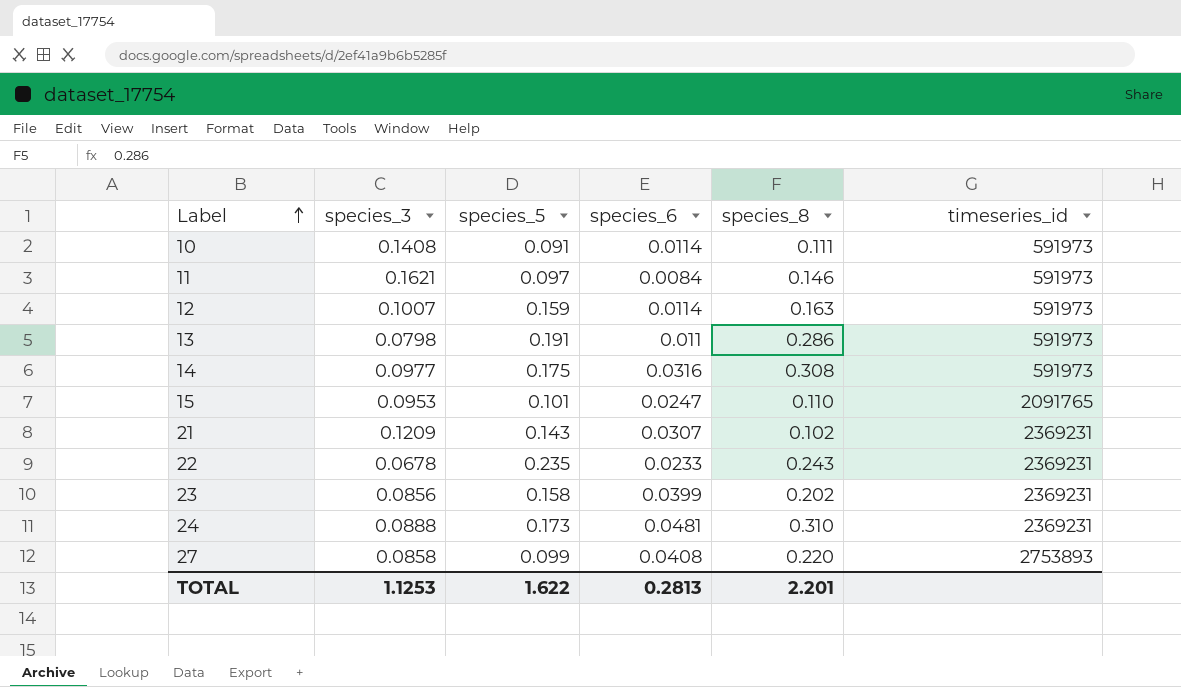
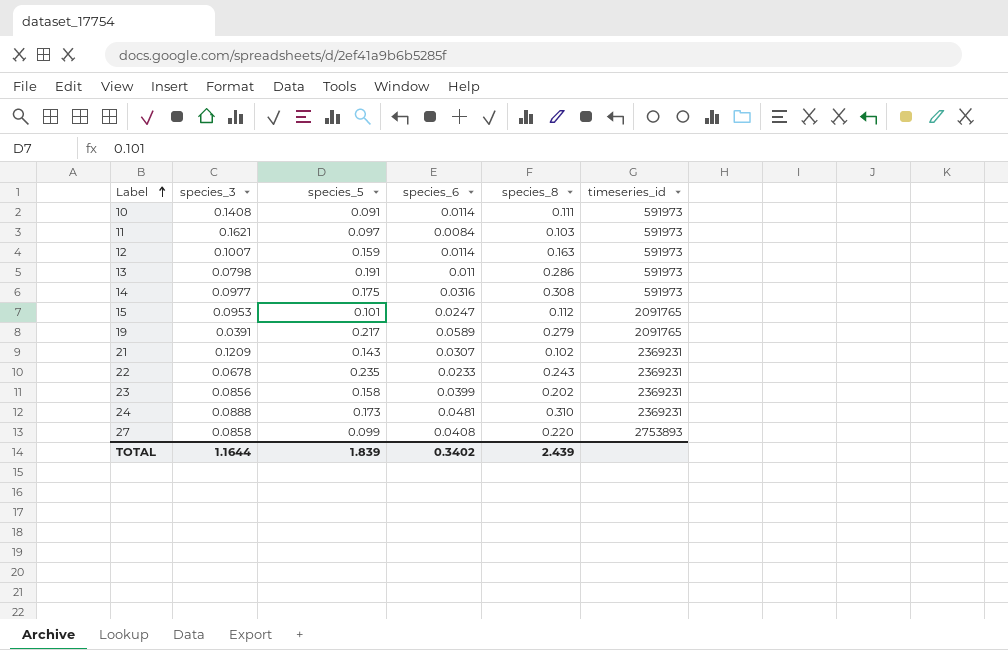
11 | species_8: 0.146 -> 0.103
15 | species_8: 0.110 -> 0.112
row 19: none -> 0.0391 | 0.217 | 0.0589 | 0.279 | 2091765
TOTAL | species_3: 1.1253 -> 1.1644
TOTAL | species_5: 1.622 -> 1.839
TOTAL | species_6: 0.2813 -> 0.3402
TOTAL | species_8: 2.201 -> 2.439

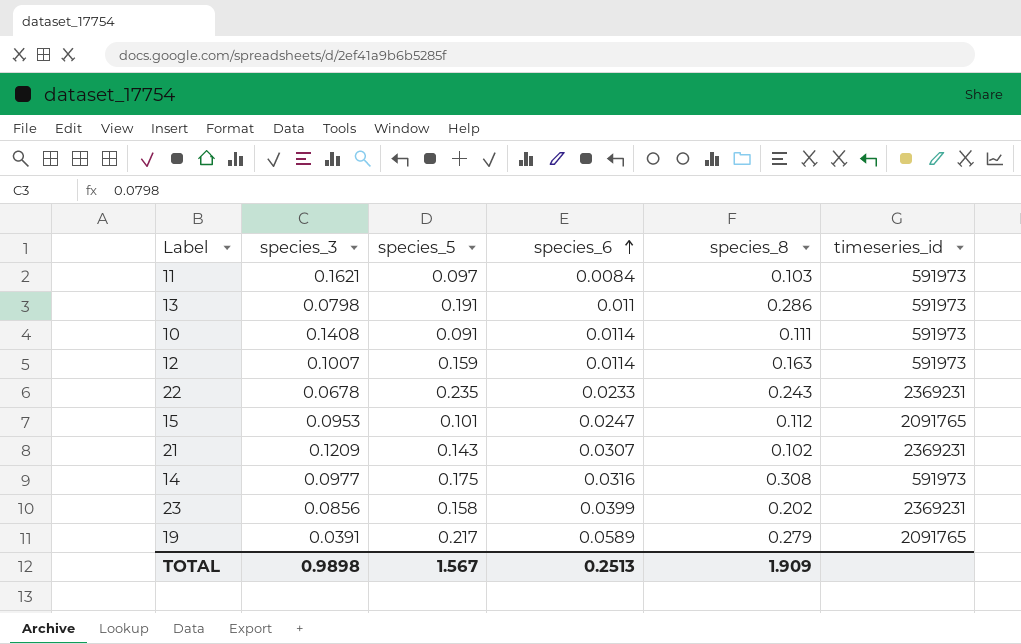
row order: Label ascending -> species_6 ascending
row 24: 0.0888 | 0.173 | 0.0481 | 0.310 | 2369231 -> none
row 27: 0.0858 | 0.099 | 0.0408 | 0.220 | 2753893 -> none
TOTAL | species_3: 1.1644 -> 0.9898
TOTAL | species_5: 1.839 -> 1.567
TOTAL | species_6: 0.3402 -> 0.2513
TOTAL | species_8: 2.439 -> 1.909

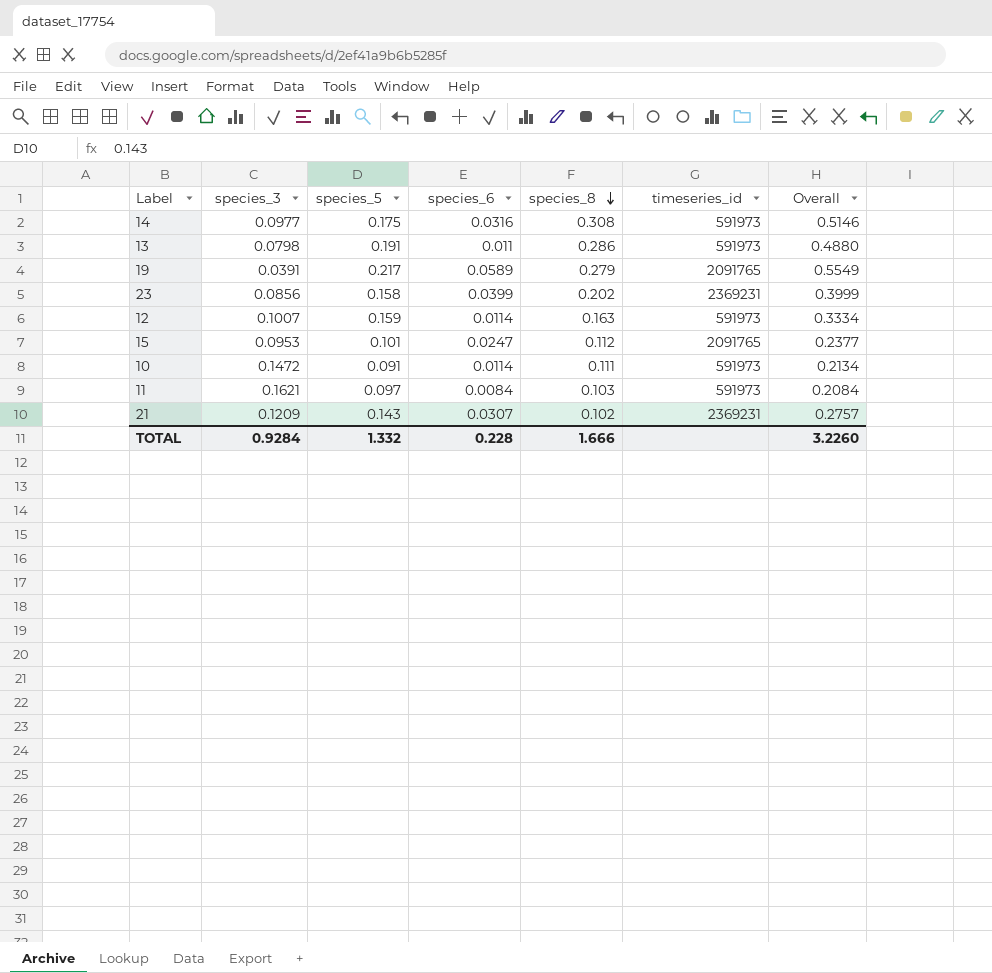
row order: species_6 ascending -> species_8 descending
column Overall | formula: none -> [species_5] + [species_6] + [species_8]
row 22: 0.0678 | 0.235 | 0.0233 | 0.243 | 2369231 -> none
10 | species_3: 0.1408 -> 0.1472
TOTAL | species_3: 0.9898 -> 0.9284
TOTAL | species_5: 1.567 -> 1.332
TOTAL | species_6: 0.2513 -> 0.228
TOTAL | species_8: 1.909 -> 1.666

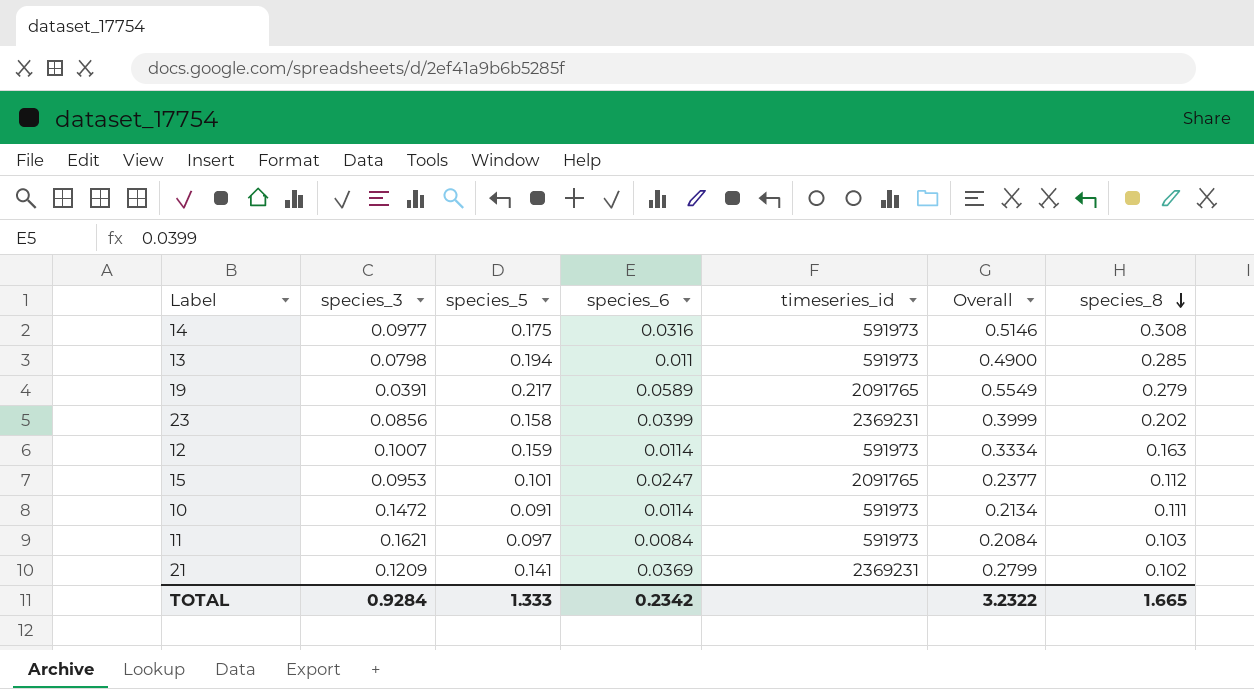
column species_8 | position: 5 -> 7
13 | species_5: 0.191 -> 0.194
13 | Overall: 0.4880 -> 0.4900
13 | species_8: 0.286 -> 0.285
21 | species_5: 0.143 -> 0.141
21 | species_6: 0.0307 -> 0.0369
21 | Overall: 0.2757 -> 0.2799
TOTAL | species_5: 1.332 -> 1.333
TOTAL | species_6: 0.228 -> 0.2342
TOTAL | Overall: 3.2260 -> 3.2322
TOTAL | species_8: 1.666 -> 1.665

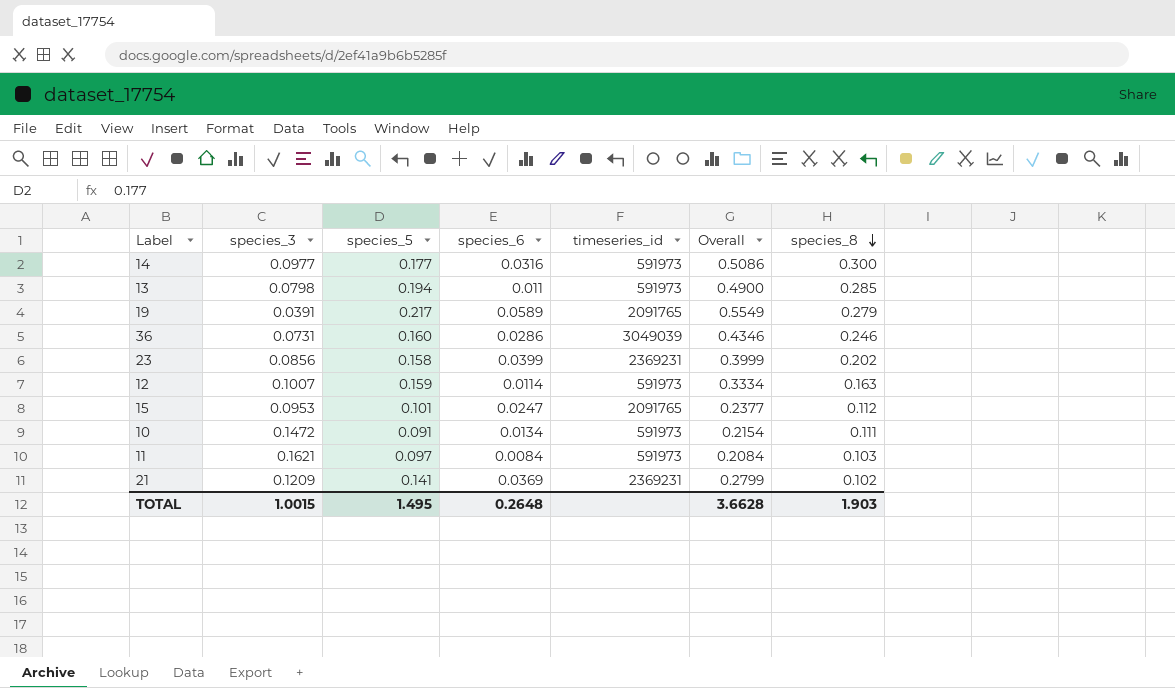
14 | species_5: 0.175 -> 0.177
14 | Overall: 0.5146 -> 0.5086
14 | species_8: 0.308 -> 0.300
row 36: none -> 0.0731 | 0.160 | 0.0286 | 3049039 | 0.4346 | 0.246
10 | species_6: 0.0114 -> 0.0134
10 | Overall: 0.2134 -> 0.2154
TOTAL | species_3: 0.9284 -> 1.0015
TOTAL | species_5: 1.333 -> 1.495
TOTAL | species_6: 0.2342 -> 0.2648
TOTAL | Overall: 3.2322 -> 3.6628
TOTAL | species_8: 1.665 -> 1.903

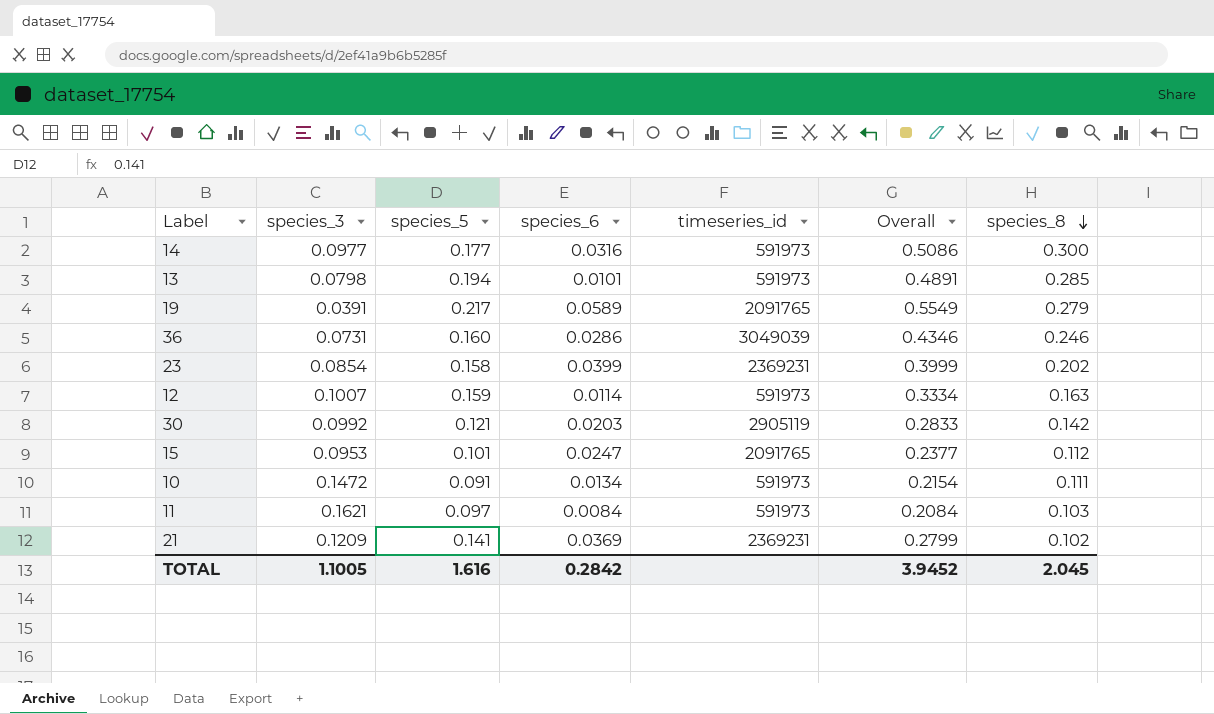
13 | species_6: 0.011 -> 0.0101
13 | Overall: 0.4900 -> 0.4891
23 | species_3: 0.0856 -> 0.0854
row 30: none -> 0.0992 | 0.121 | 0.0203 | 2905119 | 0.2833 | 0.142
TOTAL | species_3: 1.0015 -> 1.1005
TOTAL | species_5: 1.495 -> 1.616
TOTAL | species_6: 0.2648 -> 0.2842
TOTAL | Overall: 3.6628 -> 3.9452
TOTAL | species_8: 1.903 -> 2.045

